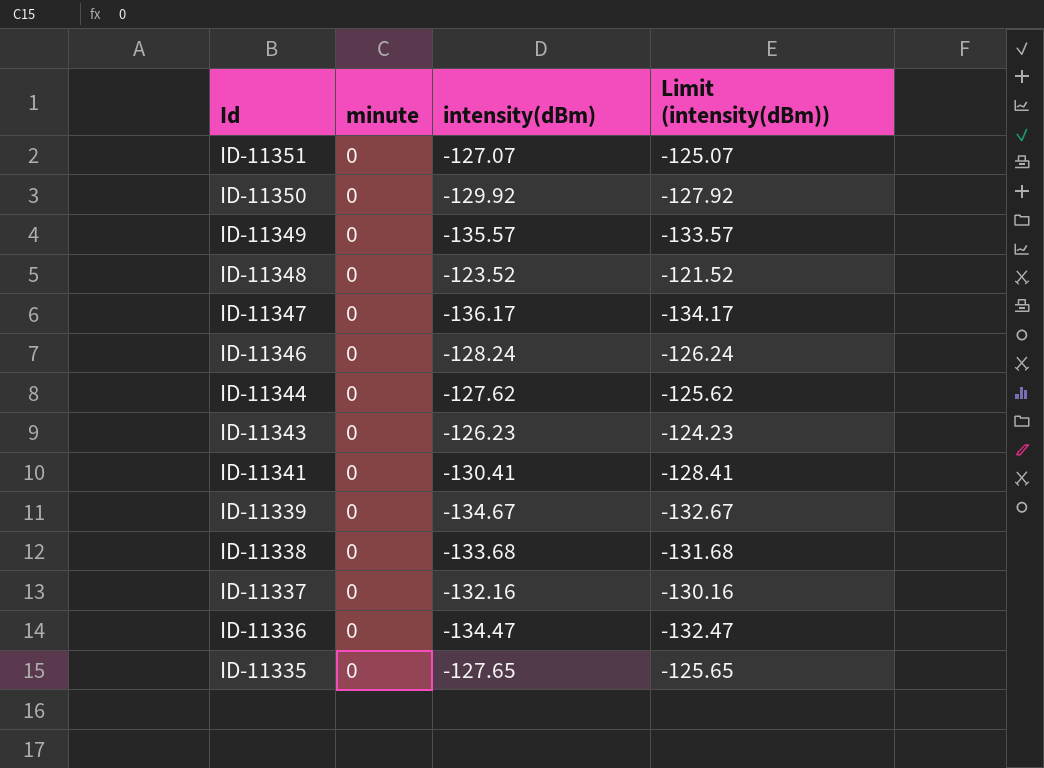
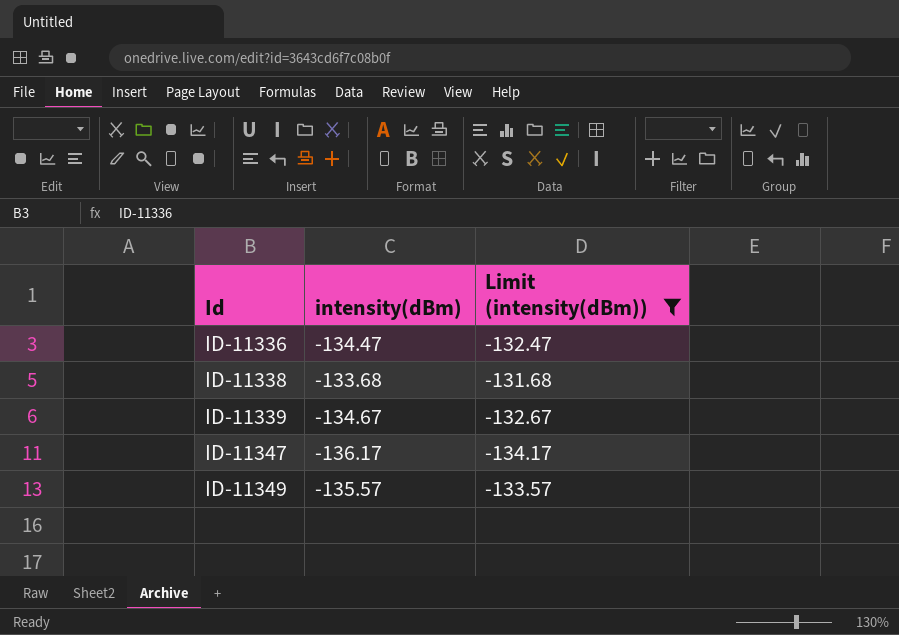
filter: none -> Limit (intensity(dBm)) <= -131.68
row order: Id descending -> Id ascending
column minute | position: 2 -> none

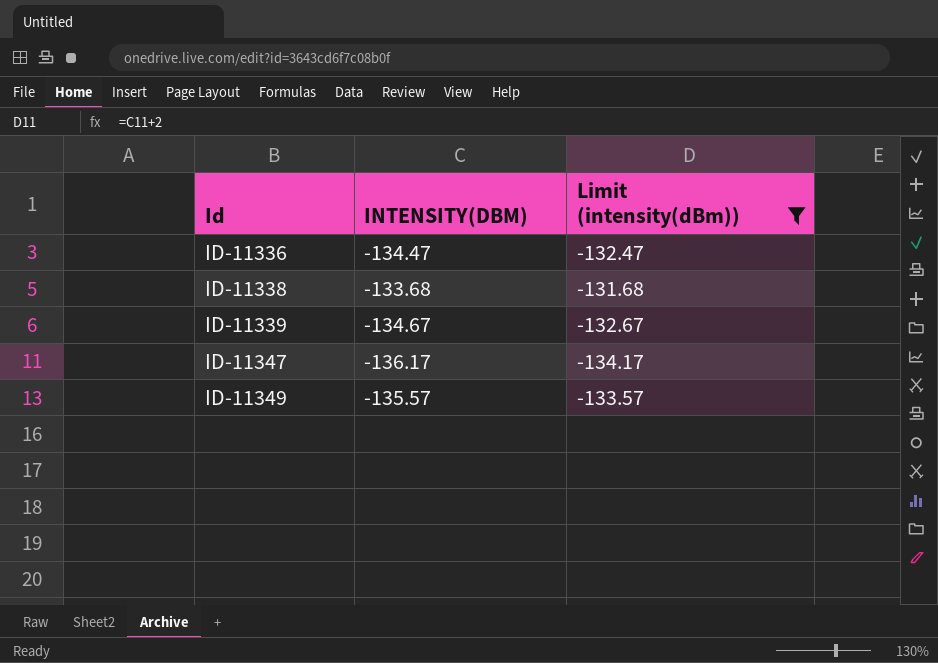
column name: intensity(dBm) -> INTENSITY(DBM)

